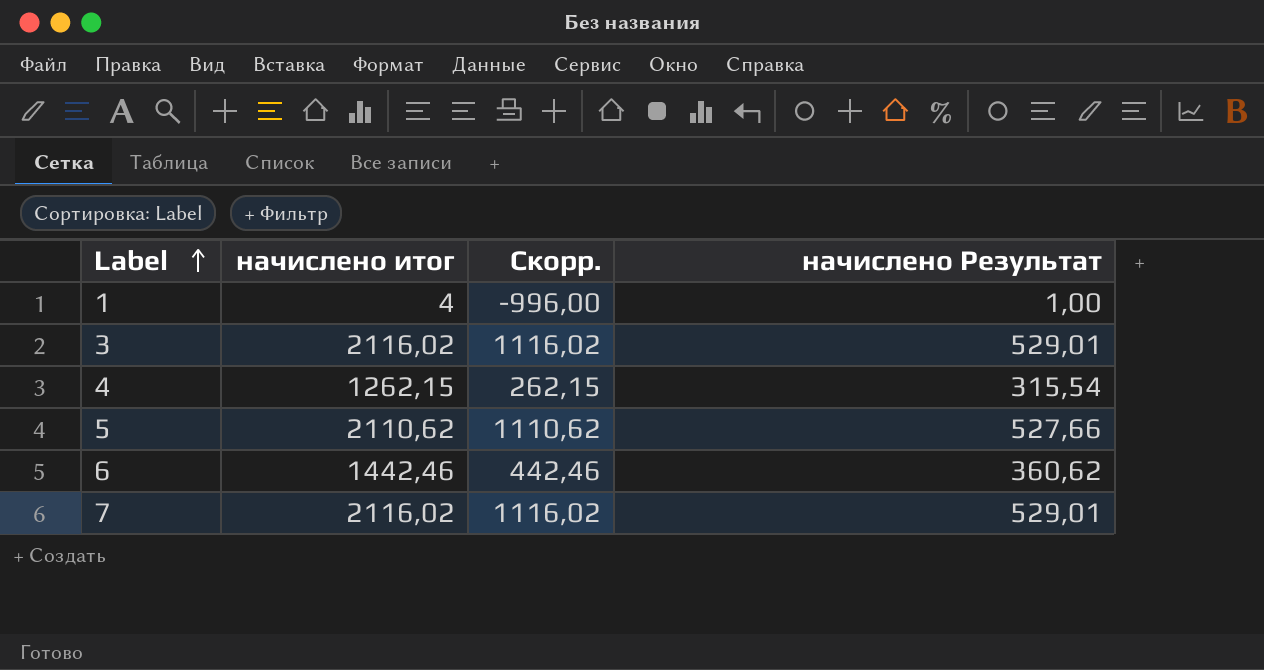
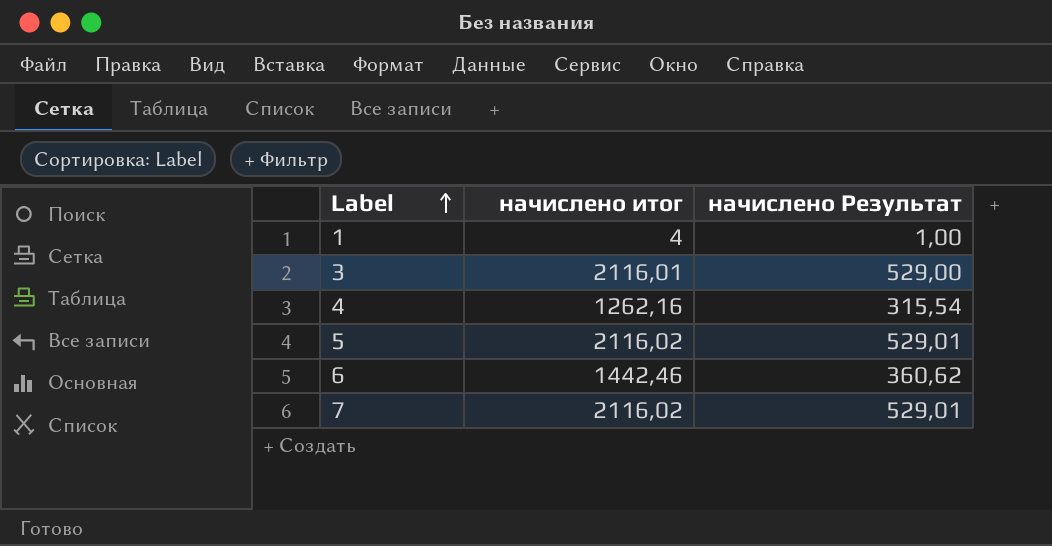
column Скорр. | formula: [начислено итог] - 1000 -> none
3 | начислено итог: 2116,02 -> 2116,01
3 | начислено Результат: 529,01 -> 529,00
4 | начислено итог: 1262,15 -> 1262,16
5 | начислено итог: 2110,62 -> 2116,02
5 | начислено Результат: 527,66 -> 529,01

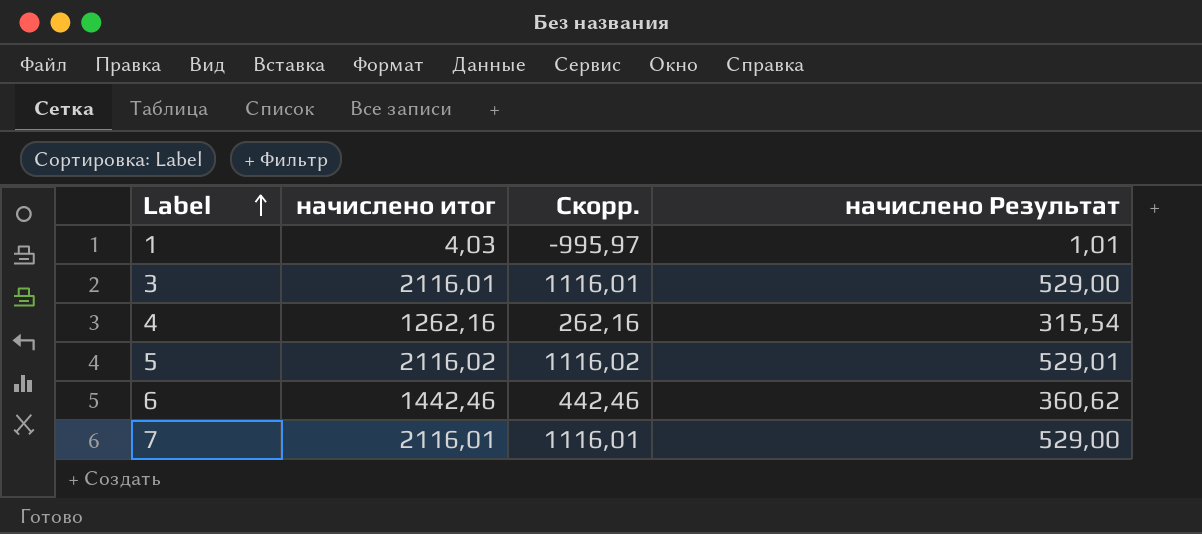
column Скорр. | formula: none -> [начислено итог] - 1000
1 | начислено итог: 4 -> 4,03
1 | начислено Результат: 1,00 -> 1,01
7 | начислено итог: 2116,02 -> 2116,01
7 | начислено Результат: 529,01 -> 529,00

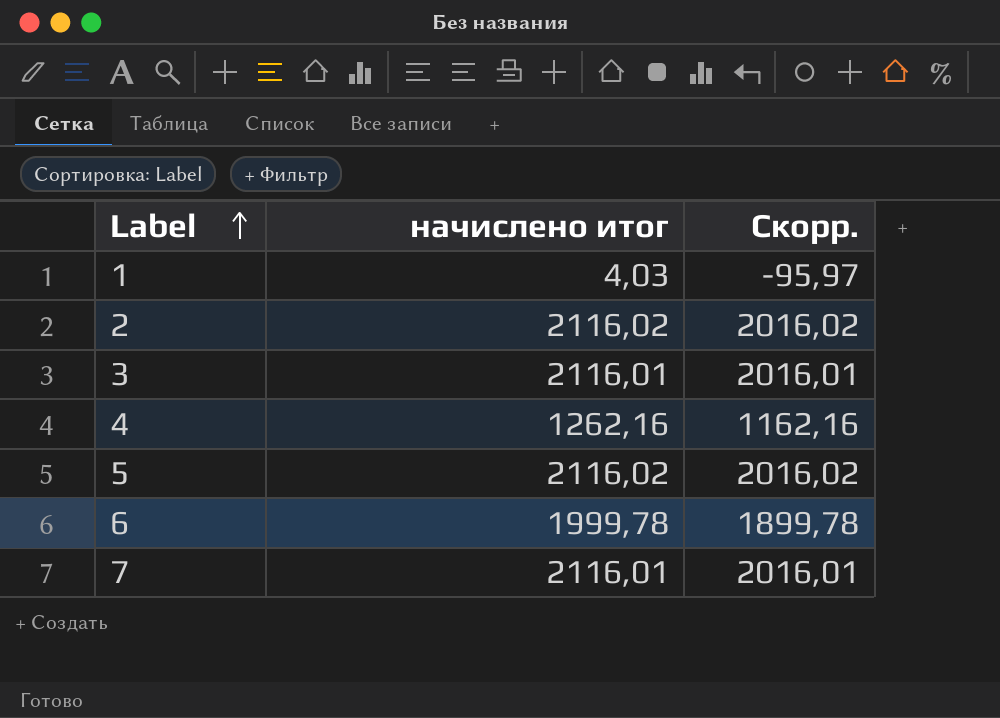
column начислено Результат | formula: [начислено итог] * 0,25 -> none
column Скорр. | formula: [начислено итог] - 1000 -> [начислено итог] - 100
row 2: none -> 2116,02 | 2016,02
6 | начислено итог: 1442,46 -> 1999,78

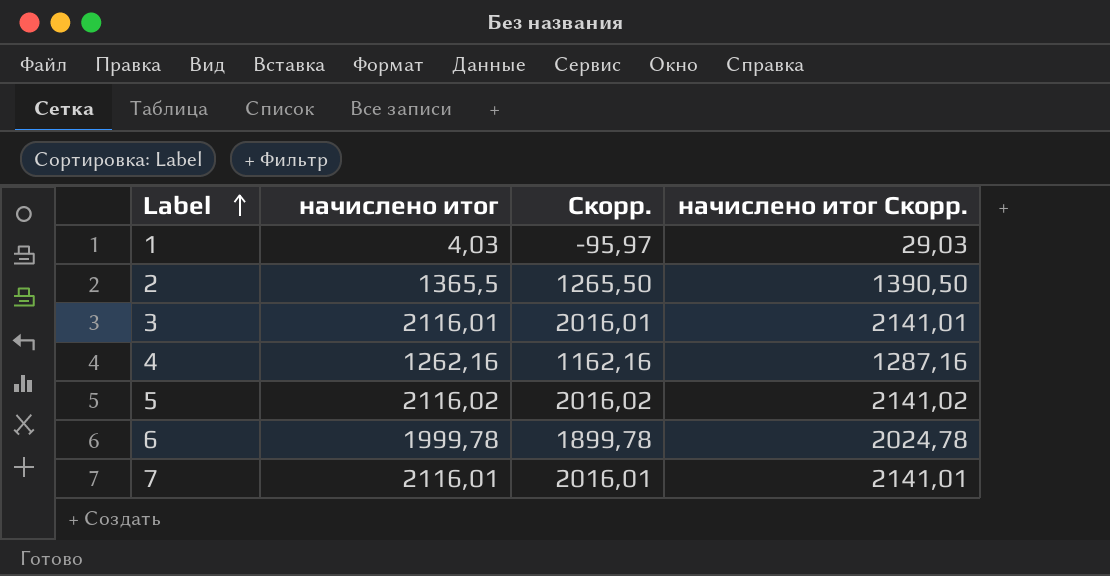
column начислено итог Скорр. | formula: none -> [начислено итог] + 25
2 | начислено итог: 2116,02 -> 1365,5
2 | Скорр.: 2016,02 -> 1265,50

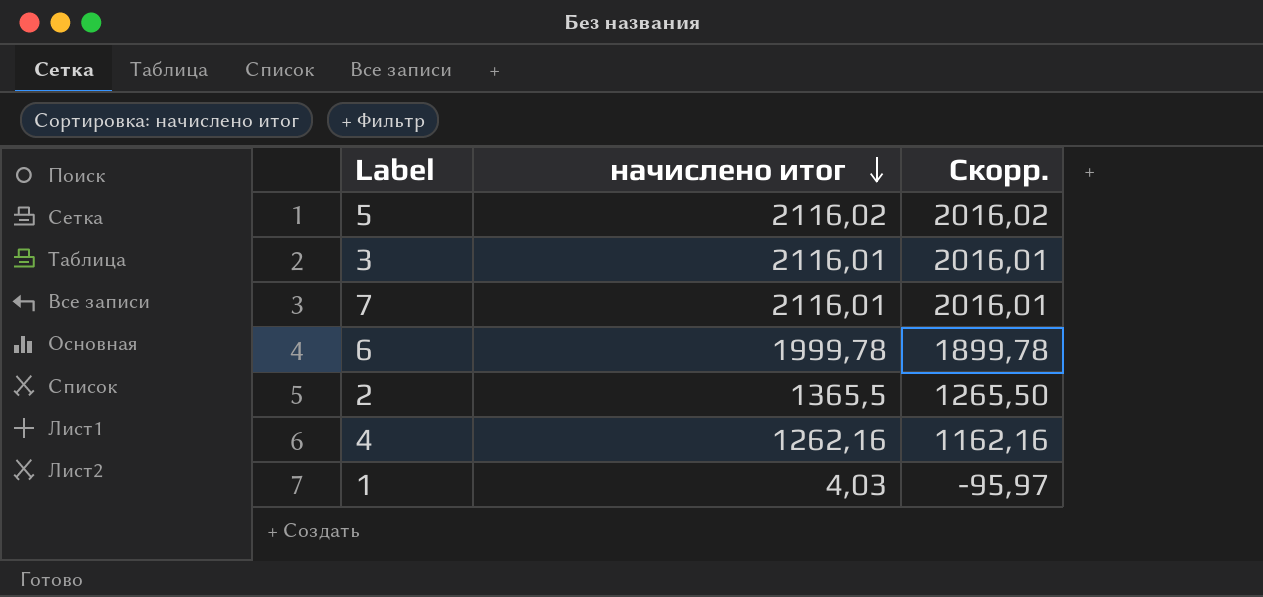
row order: Label ascending -> начислено итог descending
column начислено итог Скорр. | formula: [начислено итог] + 25 -> none

